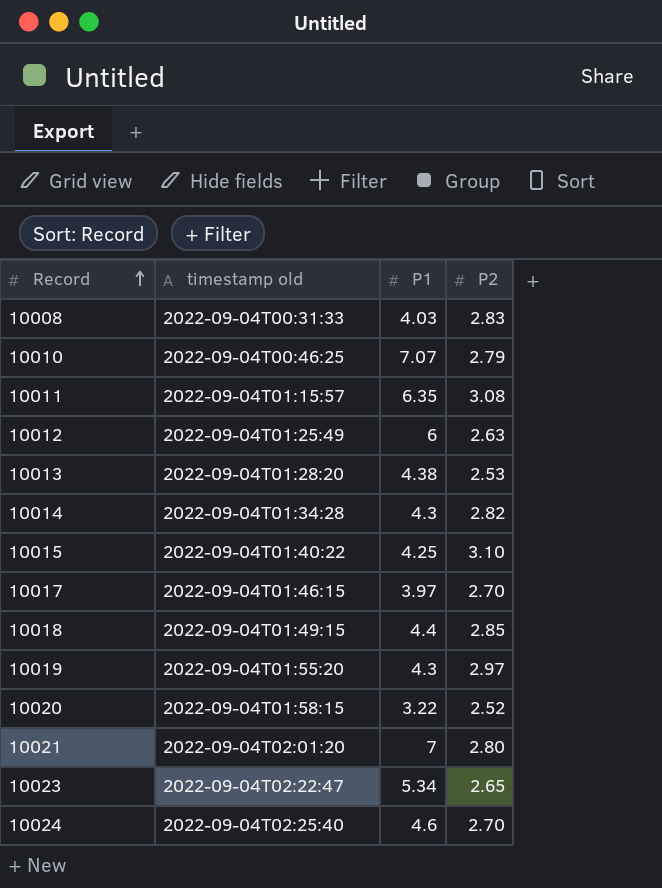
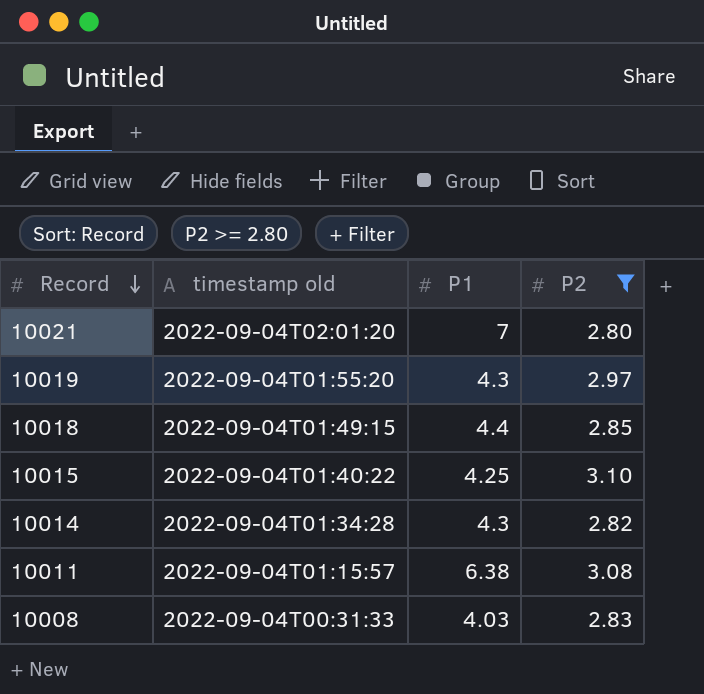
filter: none -> P2 >= 2.80
row order: Record ascending -> Record descending
10011 | P1: 6.35 -> 6.38

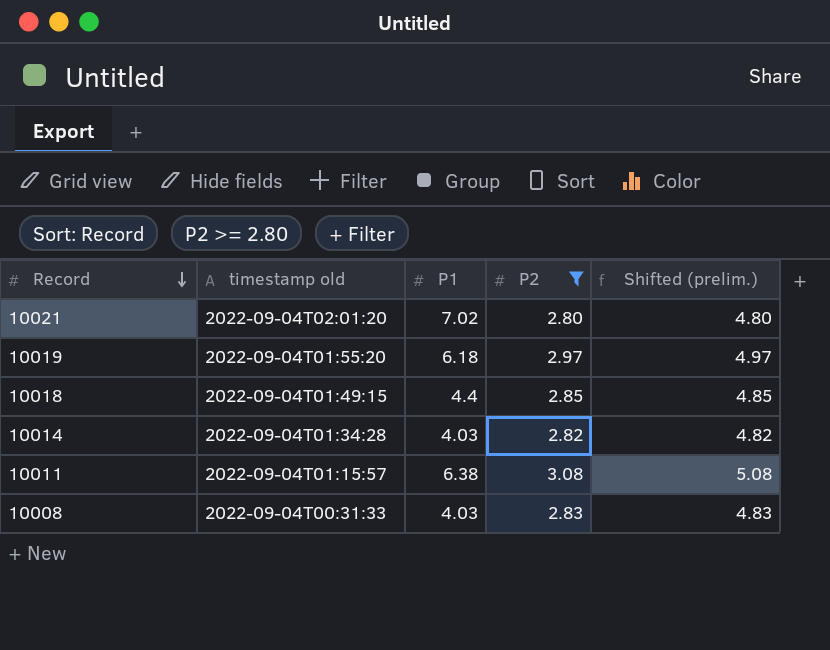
column Shifted (prelim.) | formula: none -> [P2] + 2
row 10015: 2022-09-04T01:40:22 | 4.25 | 3.10 -> none
10021 | P1: 7 -> 7.02
10019 | P1: 4.3 -> 6.18
10014 | P1: 4.3 -> 4.03

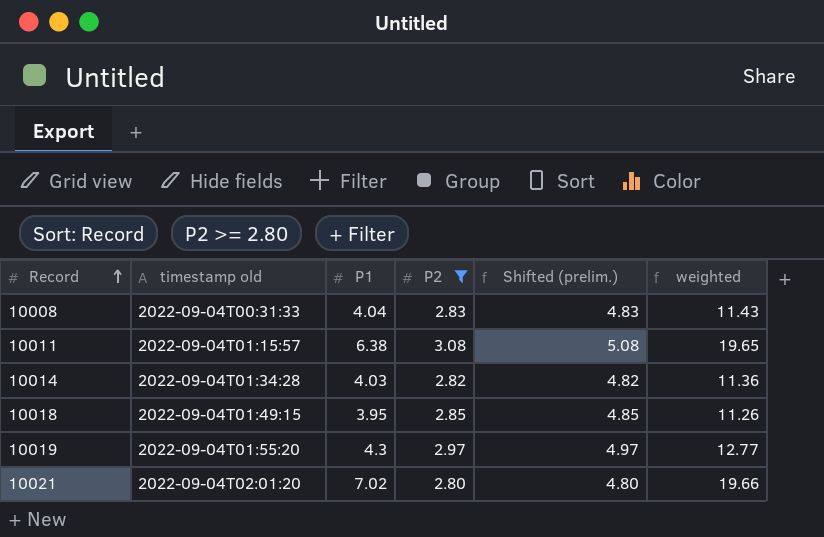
row order: Record descending -> Record ascending
column weighted | formula: none -> [P1] * [P2]
10008 | P1: 4.03 -> 4.04
10018 | P1: 4.4 -> 3.95
10019 | P1: 6.18 -> 4.3

